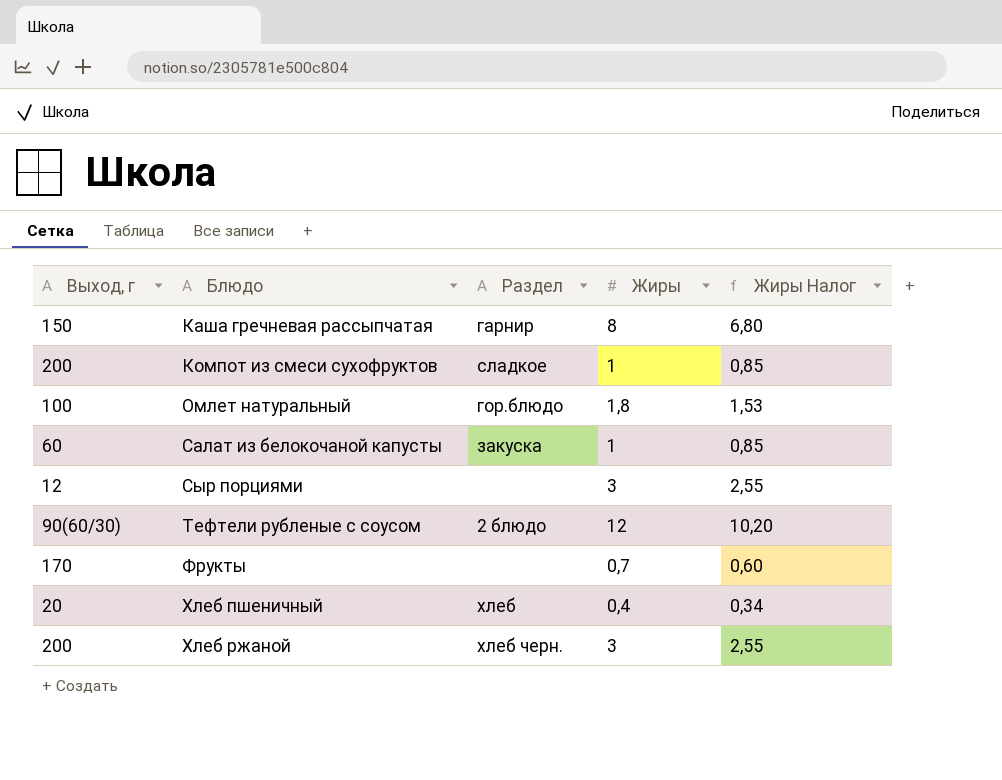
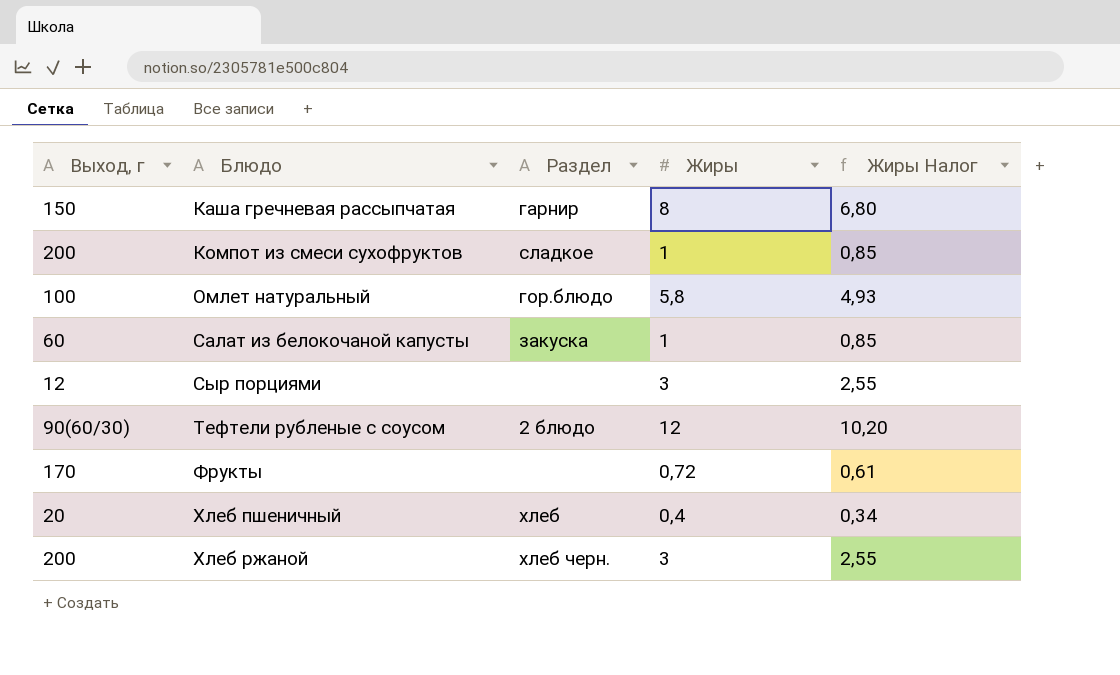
Омлет натуральный | Жиры: 1,8 -> 5,8
Омлет натуральный | Жиры Налог: 1,53 -> 4,93
Фрукты | Жиры: 0,7 -> 0,72
Фрукты | Жиры Налог: 0,60 -> 0,61

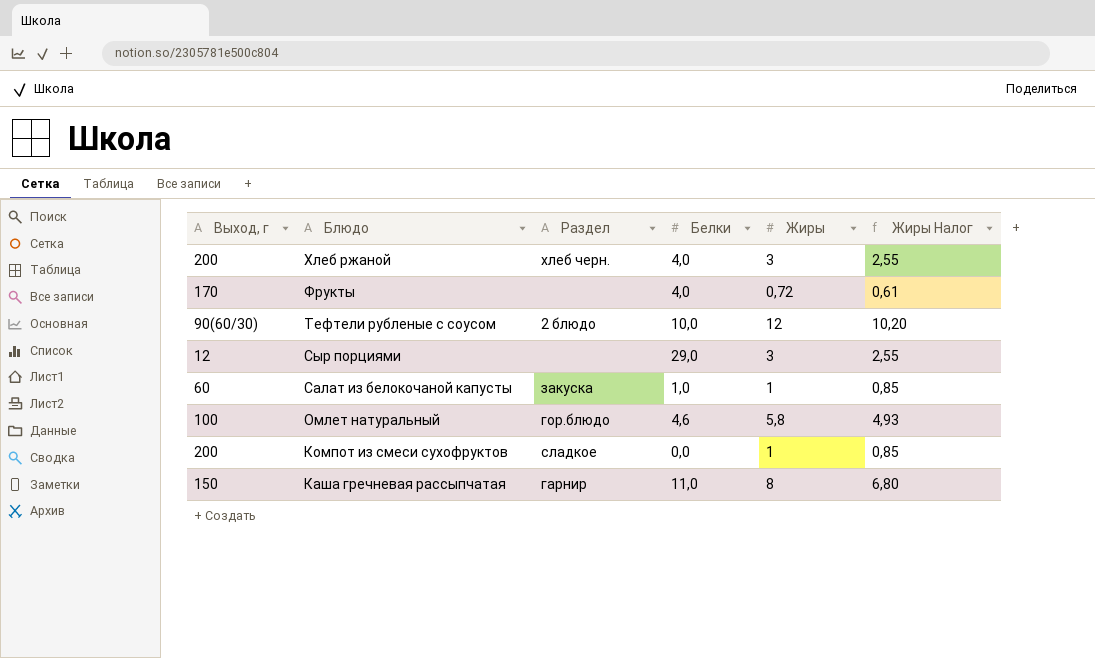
row order: Блюдо ascending -> Блюдо descending
column Белки | position: none -> 4
row Хлеб пшеничный: 20 | хлеб | 0,4 | 0,34 -> none

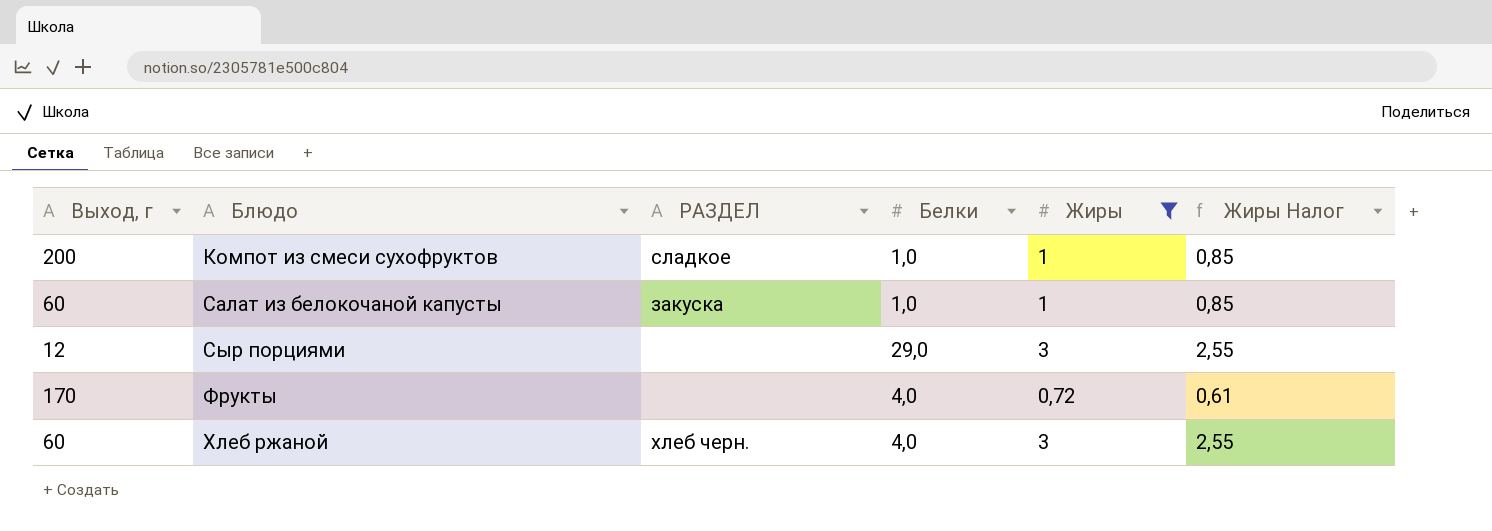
filter: none -> Жиры <= 3
row order: Блюдо descending -> Блюдо ascending
column name: Раздел -> РАЗДЕЛ
Компот из смеси сухофруктов | Белки: 0,0 -> 1,0
Хлеб ржаной | Выход, г: 200 -> 60

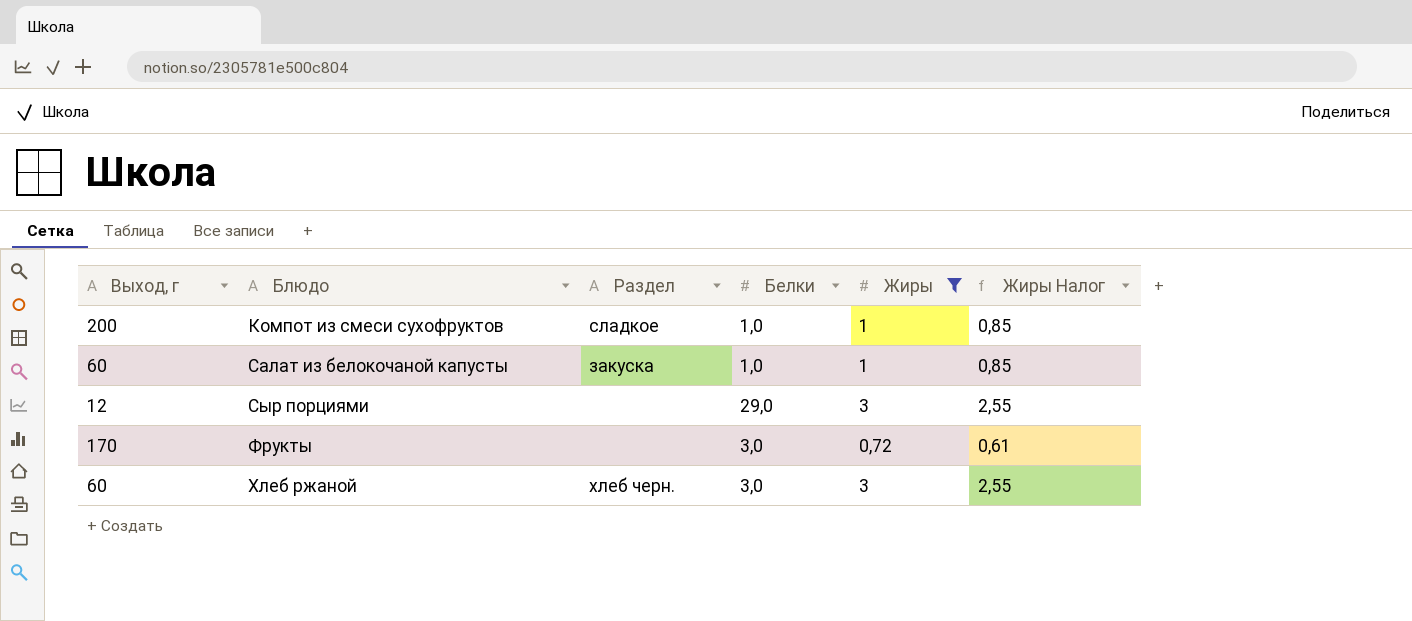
column name: РАЗДЕЛ -> Раздел
Фрукты | Белки: 4,0 -> 3,0
Хлеб ржаной | Белки: 4,0 -> 3,0

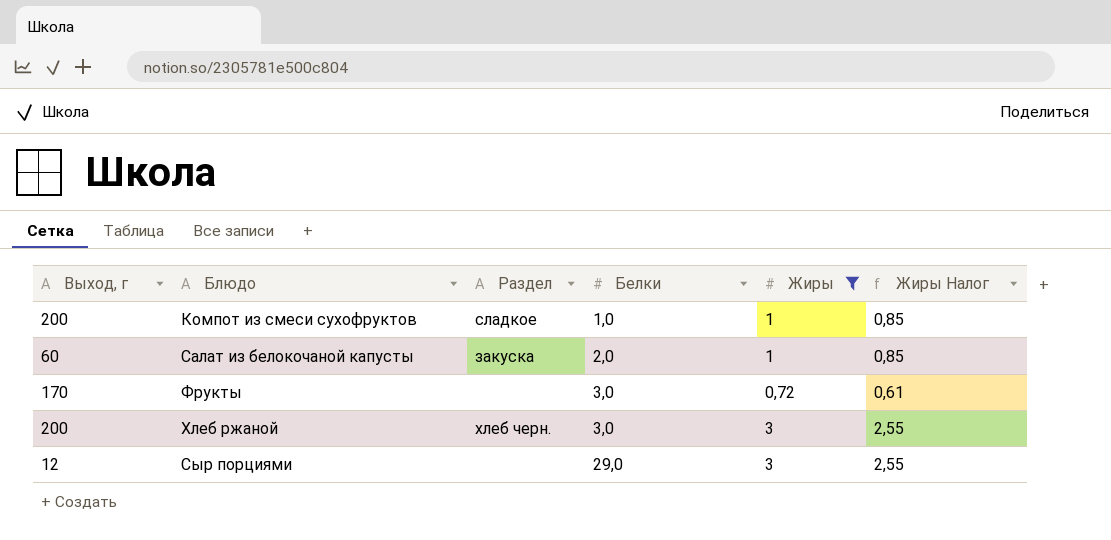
row order: Блюдо ascending -> Белки ascending
Салат из белокочаной капусты | Белки: 1,0 -> 2,0
Хлеб ржаной | Выход, г: 60 -> 200

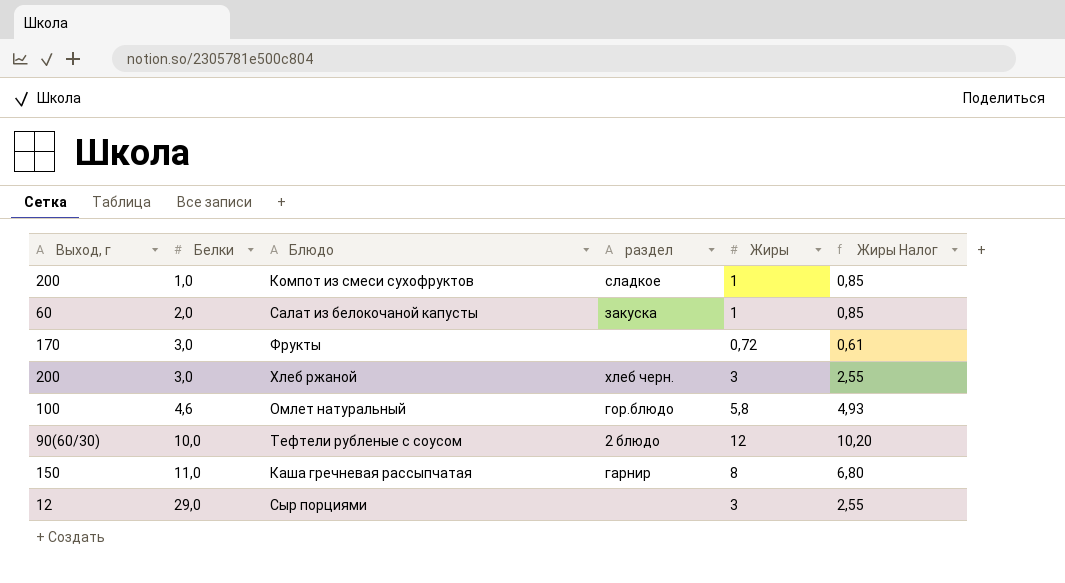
filter: Жиры <= 3 -> none
column Белки | position: 4 -> 2
column name: Раздел -> раздел

